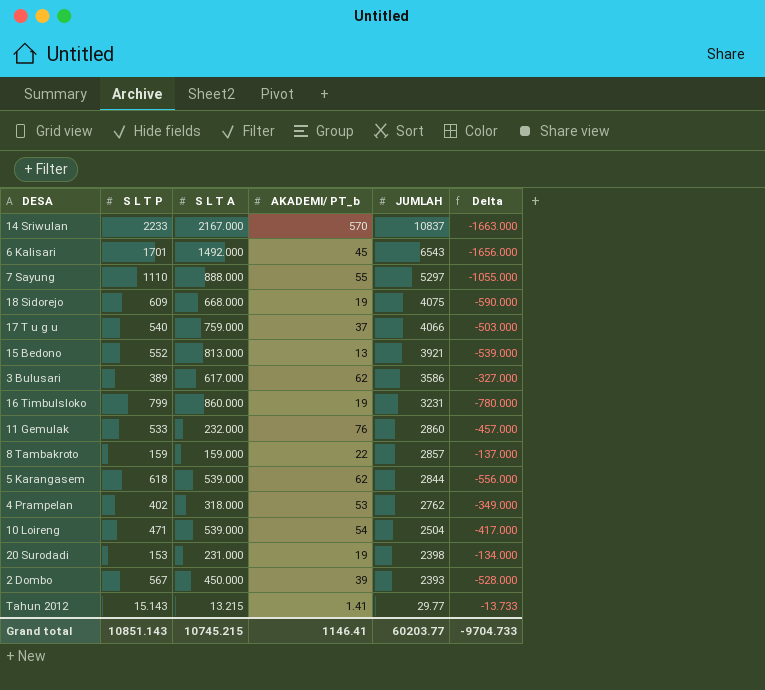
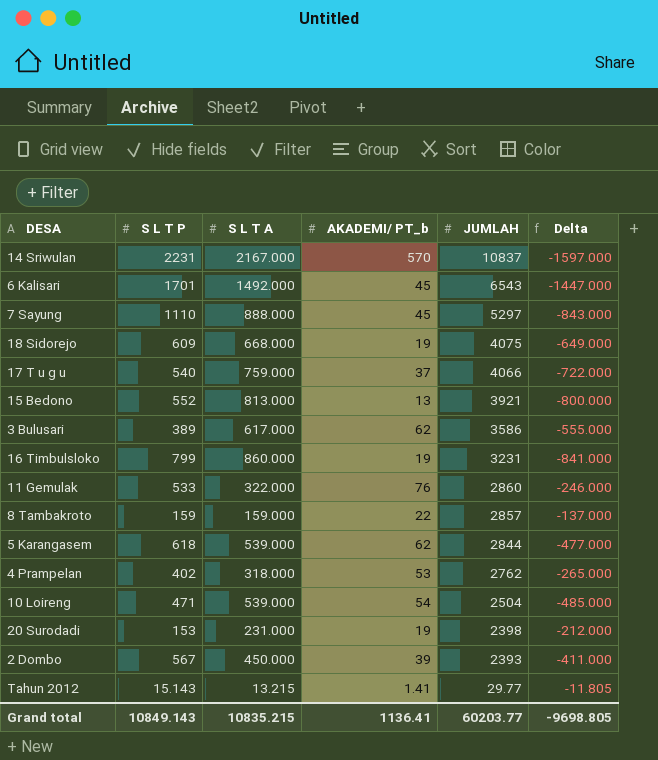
column Delta | formula: [AKADEMI/ PT_b] - [S L T P] -> [AKADEMI/ PT_b] - [S L T A]
14 Sriwulan | S L T P: 2233 -> 2231
7 Sayung | AKADEMI/ PT_b: 55 -> 45
11 Gemulak | S L T A: 232.000 -> 322.000
Grand total | S L T P: 10851.143 -> 10849.143
Grand total | S L T A: 10745.215 -> 10835.215
Grand total | AKADEMI/ PT_b: 1146.41 -> 1136.41
Grand total | Delta: -9704.733 -> -9698.805

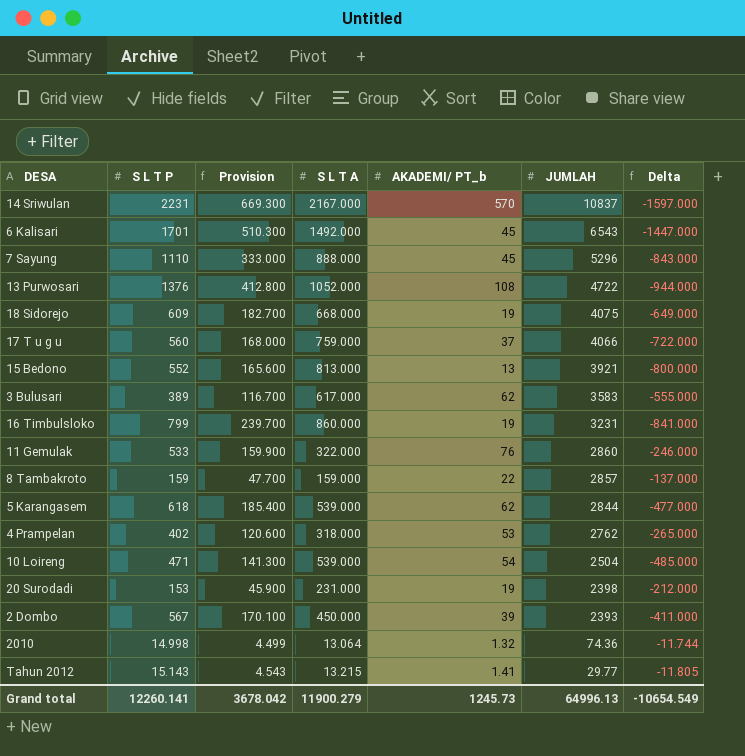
column Provision | formula: none -> [S L T P] * 0.3
7 Sayung | JUMLAH: 5297 -> 5296
row 13 Purwosari: none -> 1376 | 412.800 | 1052.000 | 108 | 4722 | -944.000
17 T u g u | S L T P: 540 -> 560
3 Bulusari | JUMLAH: 3586 -> 3583
row 2010: none -> 14.998 | 4.499 | 13.064 | 1.32 | 74.36 | -11.744
Grand total | S L T P: 10849.143 -> 12260.141
Grand total | S L T A: 10835.215 -> 11900.279
Grand total | AKADEMI/ PT_b: 1136.41 -> 1245.73
Grand total | JUMLAH: 60203.77 -> 64996.13
Grand total | Delta: -9698.805 -> -10654.549

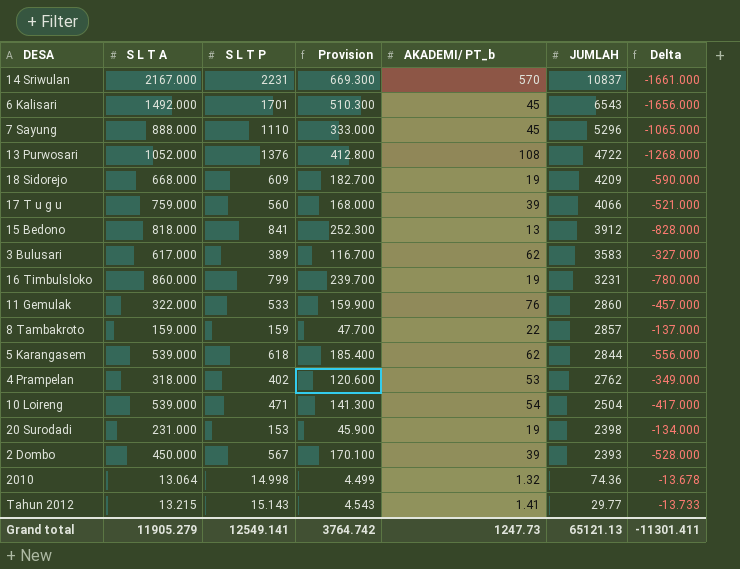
column S L T A | position: 4 -> 2
column Delta | formula: [AKADEMI/ PT_b] - [S L T A] -> [AKADEMI/ PT_b] - [S L T P]
18 Sidorejo | JUMLAH: 4075 -> 4209
17 T u g u | AKADEMI/ PT_b: 37 -> 39
15 Bedono | S L T A: 813.000 -> 818.000
15 Bedono | S L T P: 552 -> 841
15 Bedono | Provision: 165.600 -> 252.300
15 Bedono | JUMLAH: 3921 -> 3912
Grand total | S L T A: 11900.279 -> 11905.279
Grand total | S L T P: 12260.141 -> 12549.141
Grand total | Provision: 3678.042 -> 3764.742
Grand total | AKADEMI/ PT_b: 1245.73 -> 1247.73
Grand total | JUMLAH: 64996.13 -> 65121.13
Grand total | Delta: -10654.549 -> -11301.411

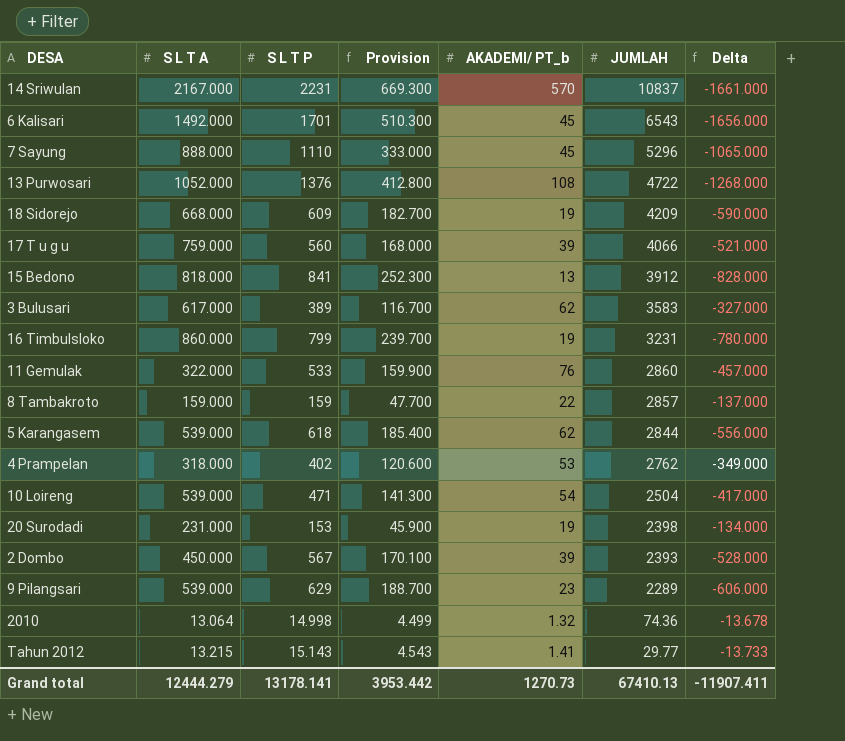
row 9 Pilangsari: none -> 539.000 | 629 | 188.700 | 23 | 2289 | -606.000
Grand total | S L T A: 11905.279 -> 12444.279
Grand total | S L T P: 12549.141 -> 13178.141
Grand total | Provision: 3764.742 -> 3953.442
Grand total | AKADEMI/ PT_b: 1247.73 -> 1270.73
Grand total | JUMLAH: 65121.13 -> 67410.13
Grand total | Delta: -11301.411 -> -11907.411

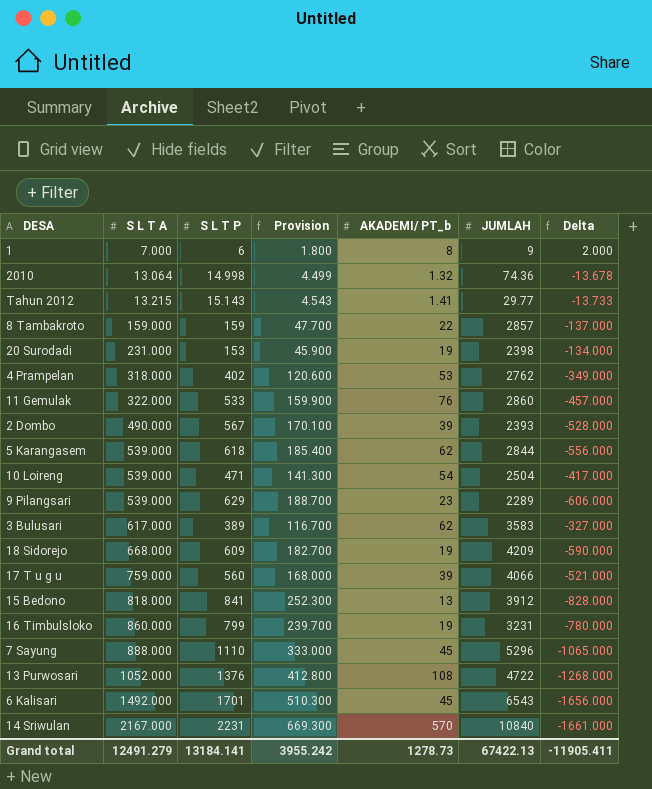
row order: JUMLAH descending -> S L T A ascending
row 1: none -> 7.000 | 6 | 1.800 | 8 | 9 | 2.000
2 Dombo | S L T A: 450.000 -> 490.000
14 Sriwulan | JUMLAH: 10837 -> 10840
Grand total | S L T A: 12444.279 -> 12491.279
Grand total | S L T P: 13178.141 -> 13184.141
Grand total | Provision: 3953.442 -> 3955.242
Grand total | AKADEMI/ PT_b: 1270.73 -> 1278.73
Grand total | JUMLAH: 67410.13 -> 67422.13
Grand total | Delta: -11907.411 -> -11905.411

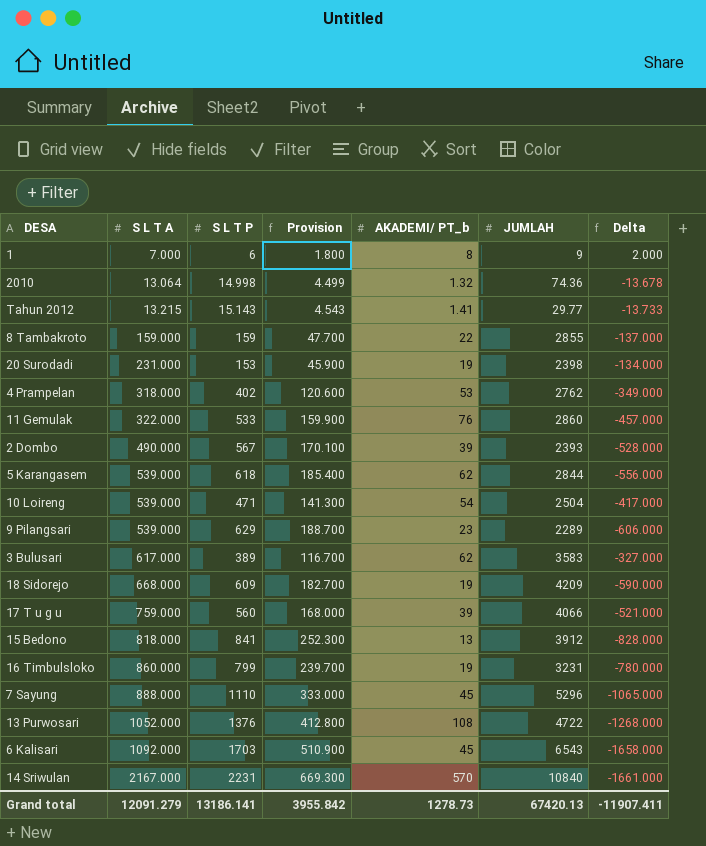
8 Tambakroto | JUMLAH: 2857 -> 2855
6 Kalisari | S L T A: 1492.000 -> 1092.000
6 Kalisari | S L T P: 1701 -> 1703
6 Kalisari | Provision: 510.300 -> 510.900
6 Kalisari | Delta: -1656.000 -> -1658.000
Grand total | S L T A: 12491.279 -> 12091.279
Grand total | S L T P: 13184.141 -> 13186.141
Grand total | Provision: 3955.242 -> 3955.842
Grand total | JUMLAH: 67422.13 -> 67420.13
Grand total | Delta: -11905.411 -> -11907.411

